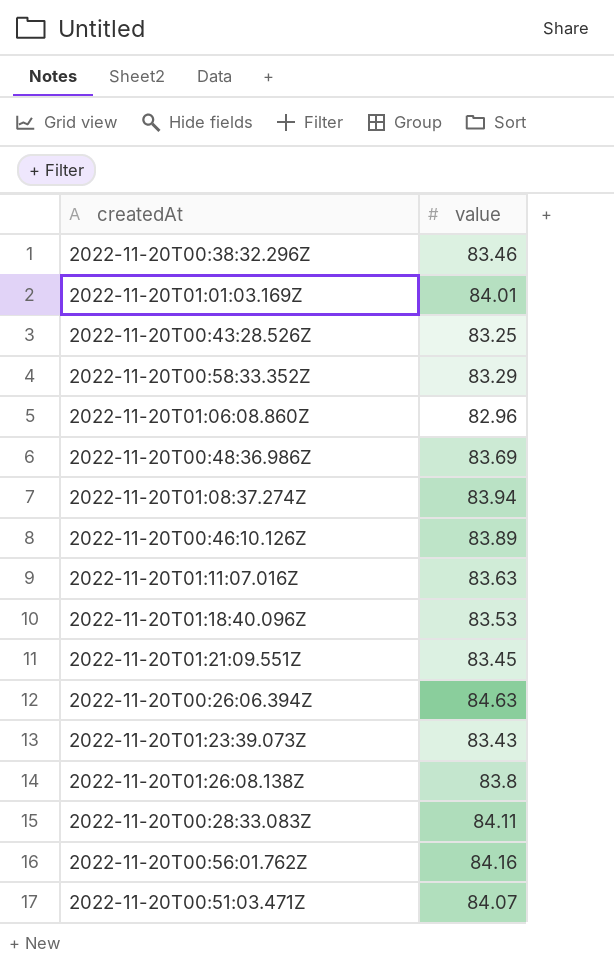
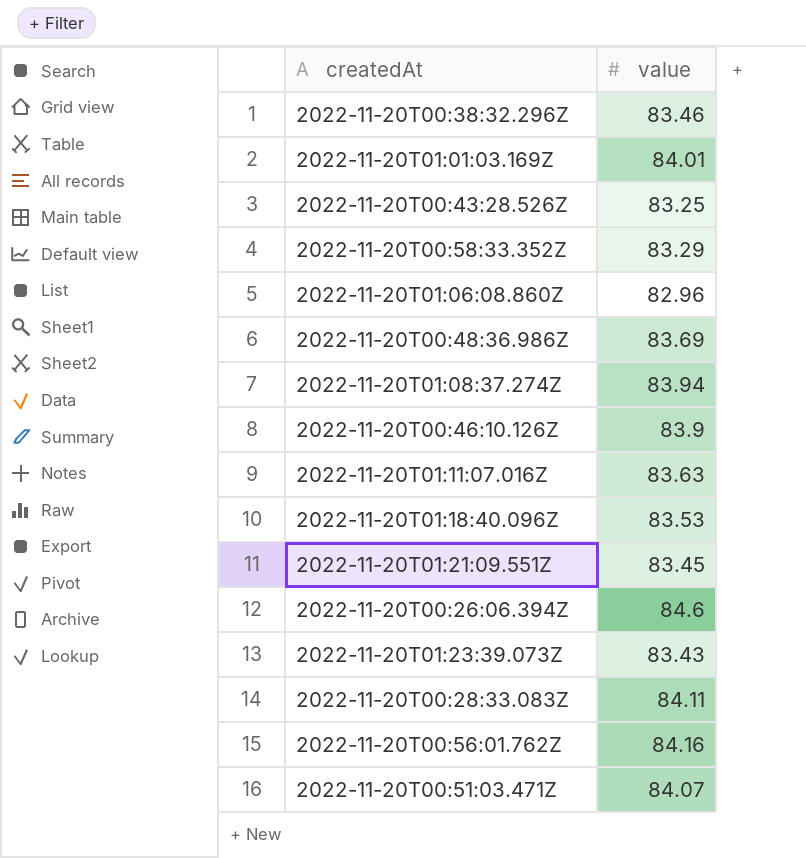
row 2022-11-20T01:26:08.138Z: 83.8 -> none
2022-11-20T00:46:10.126Z | value: 83.89 -> 83.9
2022-11-20T00:26:06.394Z | value: 84.63 -> 84.6

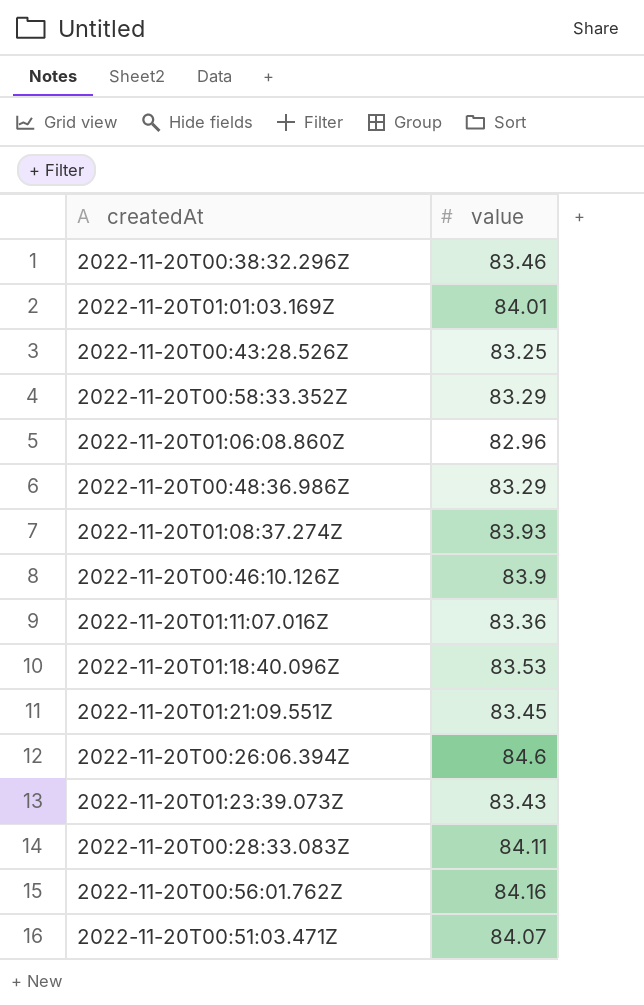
2022-11-20T00:48:36.986Z | value: 83.69 -> 83.29
2022-11-20T01:08:37.274Z | value: 83.94 -> 83.93
2022-11-20T01:11:07.016Z | value: 83.63 -> 83.36

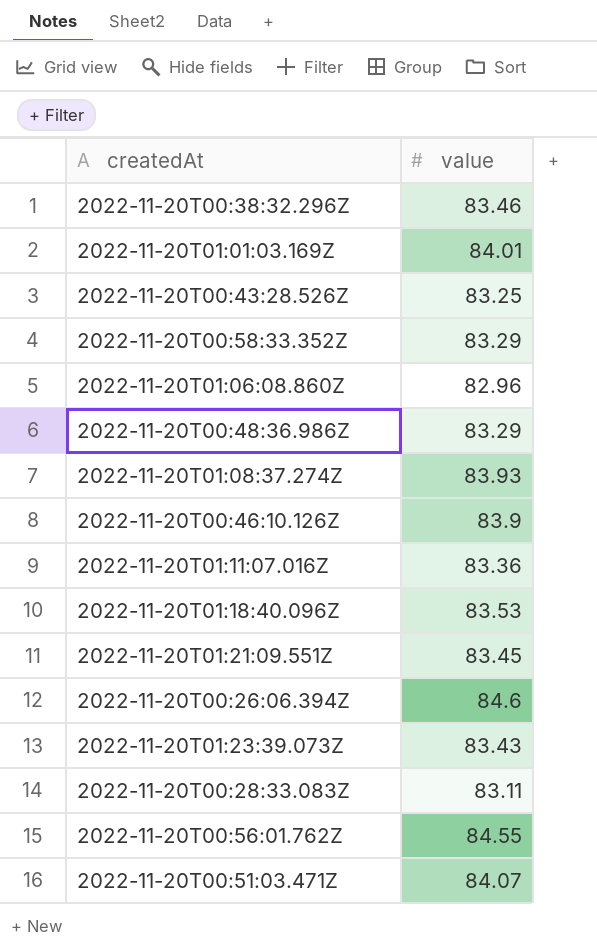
2022-11-20T00:28:33.083Z | value: 84.11 -> 83.11
2022-11-20T00:56:01.762Z | value: 84.16 -> 84.55

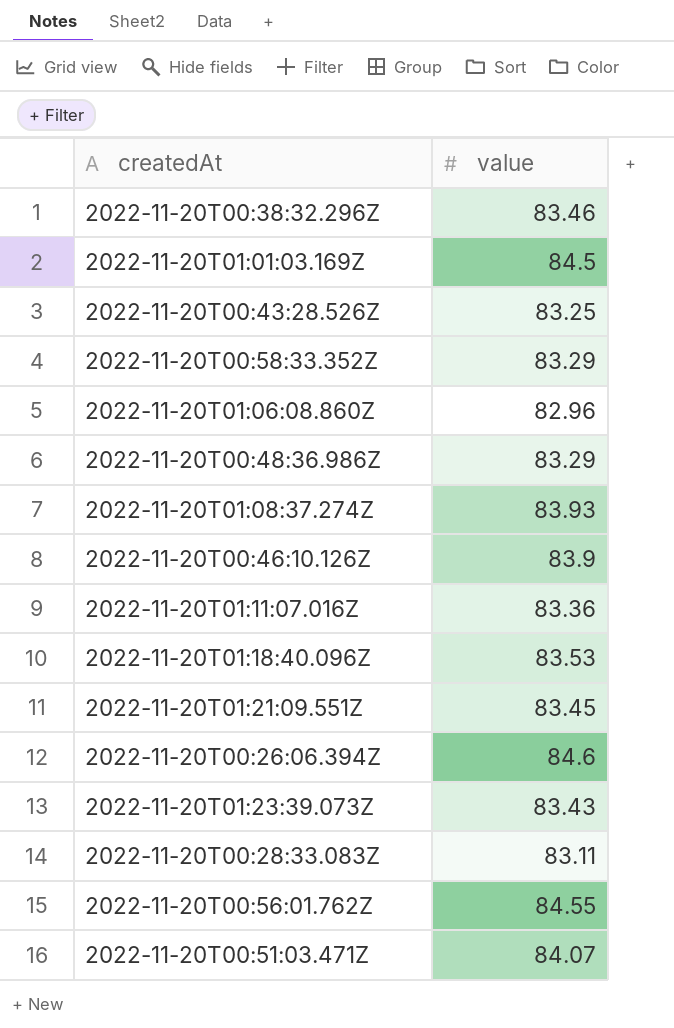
2022-11-20T01:01:03.169Z | value: 84.01 -> 84.5

